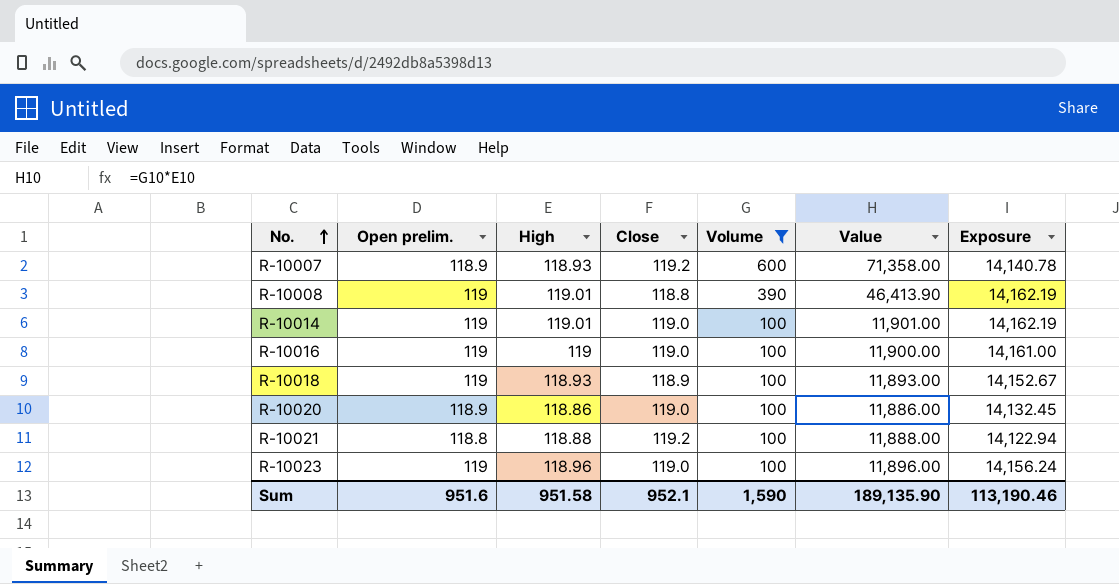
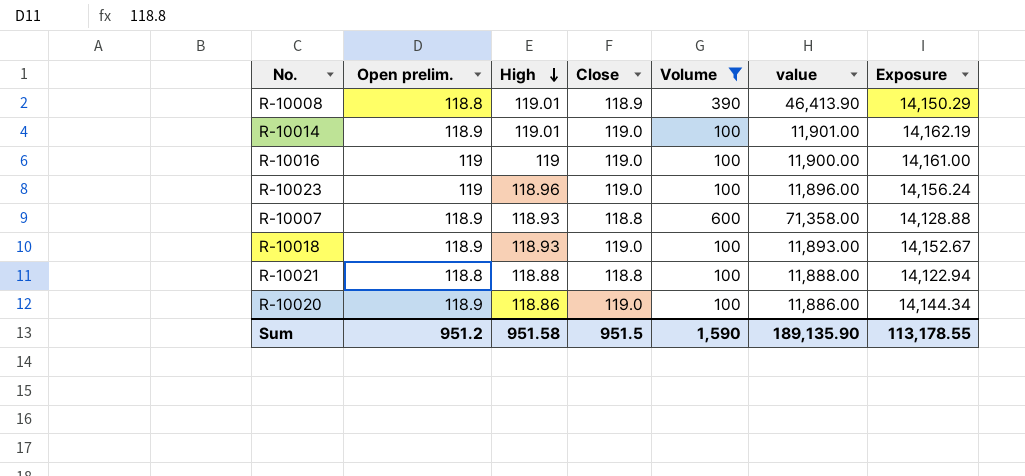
row order: No. ascending -> High descending
column name: Value -> value
column Exposure | formula: [Open prelim.] * [High] -> [High] * [Close]
R-10008 | Open prelim.: 119 -> 118.8
R-10008 | Close: 118.8 -> 118.9
R-10014 | Open prelim.: 119 -> 118.9
R-10007 | Close: 119.2 -> 118.8
R-10018 | Open prelim.: 119 -> 118.9
R-10018 | Close: 118.9 -> 119.0
R-10021 | Close: 119.2 -> 118.8
Sum | Open prelim.: 951.6 -> 951.2
Sum | Close: 952.1 -> 951.5
Sum | Exposure: 113,190.46 -> 113,178.55

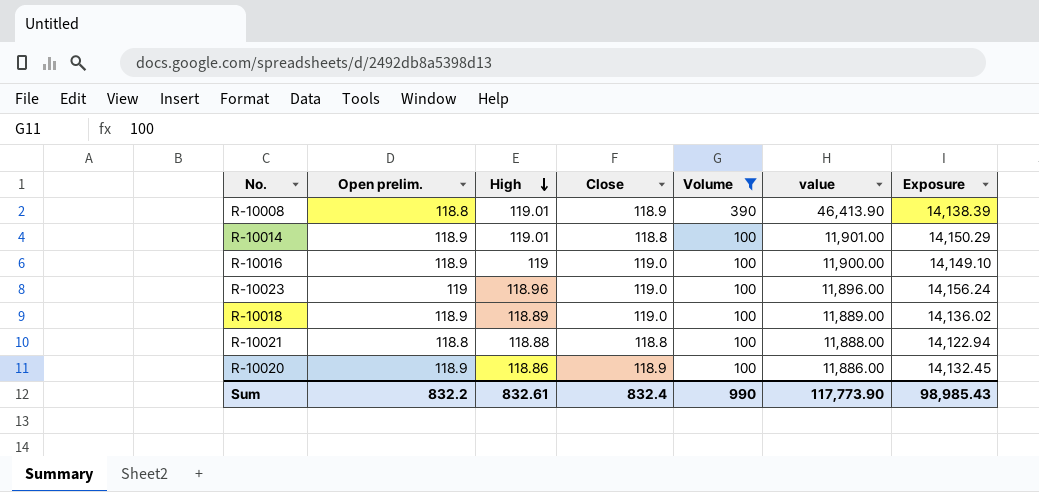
column Exposure | formula: [High] * [Close] -> [Open prelim.] * [High]
row R-10007: 118.9 | 118.93 | 118.8 | 600 | 71,358.00 | 14,128.88 -> none
R-10014 | Close: 119.0 -> 118.8
R-10016 | Open prelim.: 119 -> 118.9
R-10018 | High: 118.93 -> 118.89
R-10018 | value: 11,893.00 -> 11,889.00
R-10020 | Close: 119.0 -> 118.9
Sum | Open prelim.: 951.2 -> 832.2
Sum | High: 951.58 -> 832.61
Sum | Close: 951.5 -> 832.4
Sum | Volume: 1,590 -> 990
Sum | value: 189,135.90 -> 117,773.90
Sum | Exposure: 113,178.55 -> 98,985.43

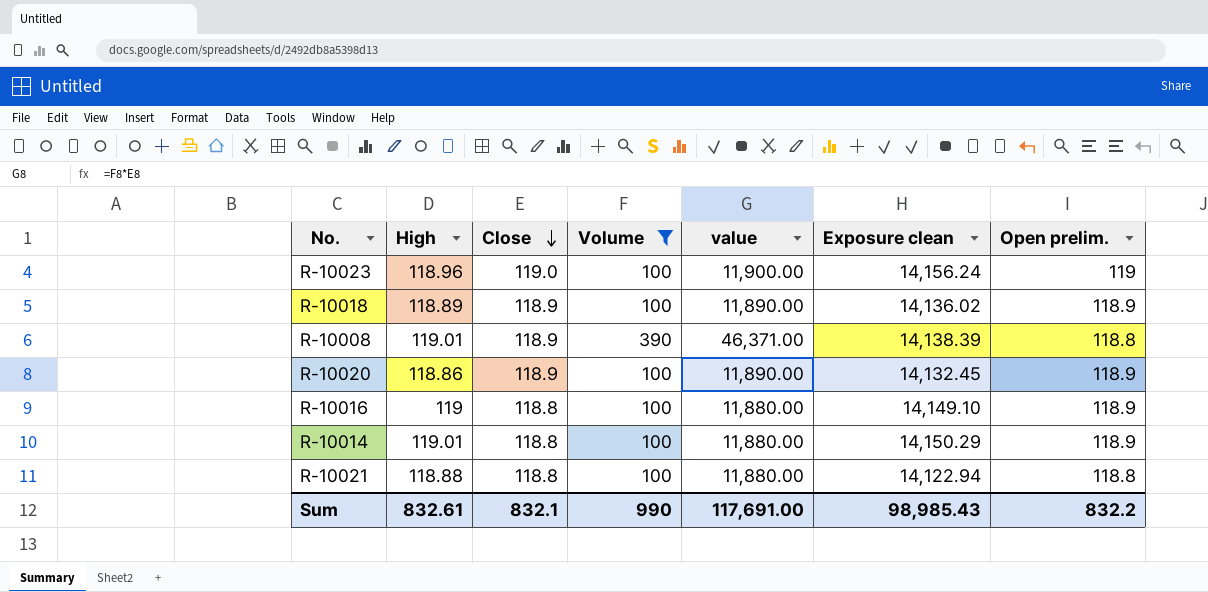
row order: High descending -> Close descending
column value | formula: [High] * [Volume] -> [Close] * [Volume]
column name: Exposure -> Exposure clean
column Open prelim. | position: 2 -> 7
R-10018 | Close: 119.0 -> 118.9
R-10016 | Close: 119.0 -> 118.8
Sum | Close: 832.4 -> 832.1
Sum | value: 117,773.90 -> 117,691.00

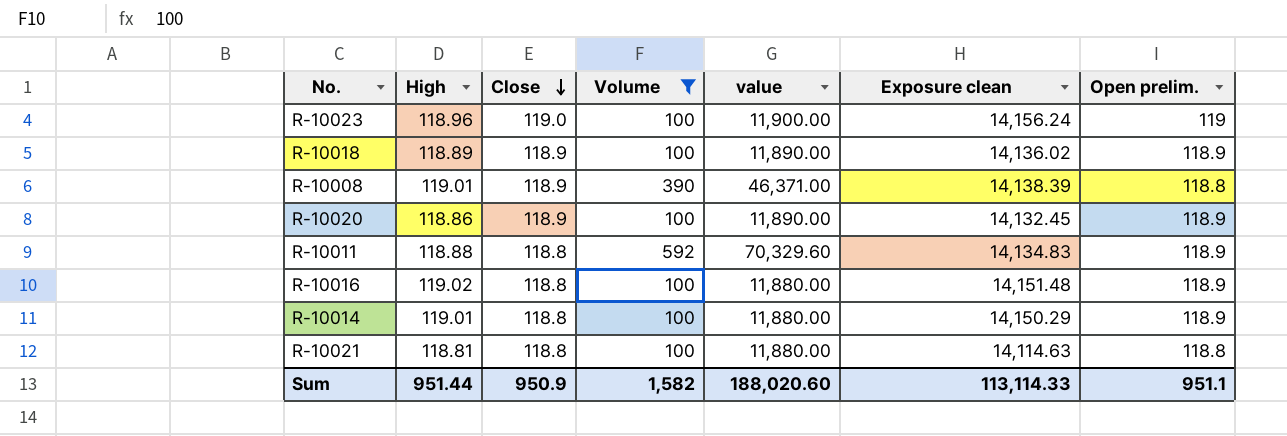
row R-10011: none -> 118.88 | 118.8 | 592 | 70,329.60 | 14,134.83 | 118.9
R-10016 | High: 119 -> 119.02
R-10016 | Exposure clean: 14,149.10 -> 14,151.48
R-10021 | High: 118.88 -> 118.81
R-10021 | Exposure clean: 14,122.94 -> 14,114.63
Sum | High: 832.61 -> 951.44
Sum | Close: 832.1 -> 950.9
Sum | Volume: 990 -> 1,582
Sum | value: 117,691.00 -> 188,020.60
Sum | Exposure clean: 98,985.43 -> 113,114.33
Sum | Open prelim.: 832.2 -> 951.1

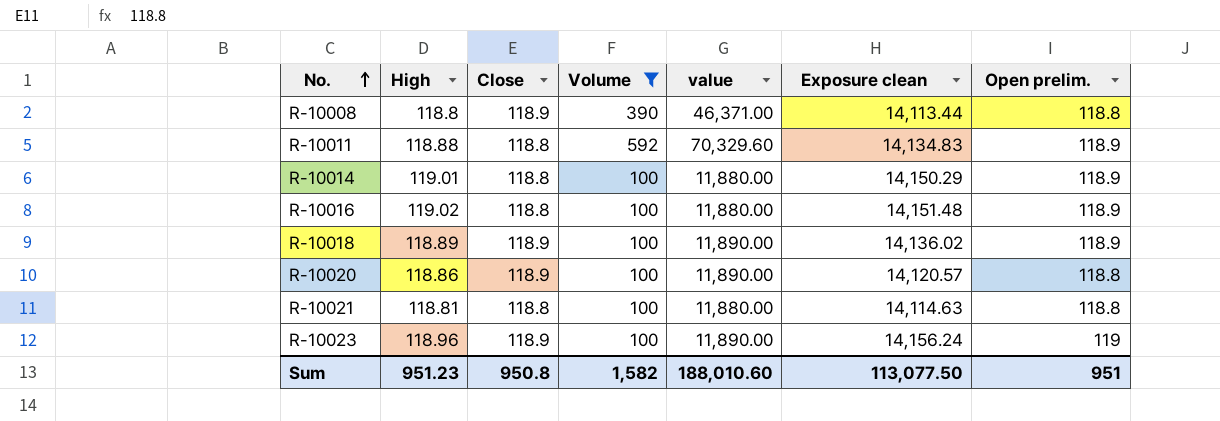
row order: Close descending -> No. ascending
R-10008 | High: 119.01 -> 118.8
R-10008 | Exposure clean: 14,138.39 -> 14,113.44
R-10020 | Exposure clean: 14,132.45 -> 14,120.57
R-10020 | Open prelim.: 118.9 -> 118.8
R-10023 | Close: 119.0 -> 118.9
R-10023 | value: 11,900.00 -> 11,890.00
Sum | High: 951.44 -> 951.23
Sum | Close: 950.9 -> 950.8
Sum | value: 188,020.60 -> 188,010.60
Sum | Exposure clean: 113,114.33 -> 113,077.50
Sum | Open prelim.: 951.1 -> 951

